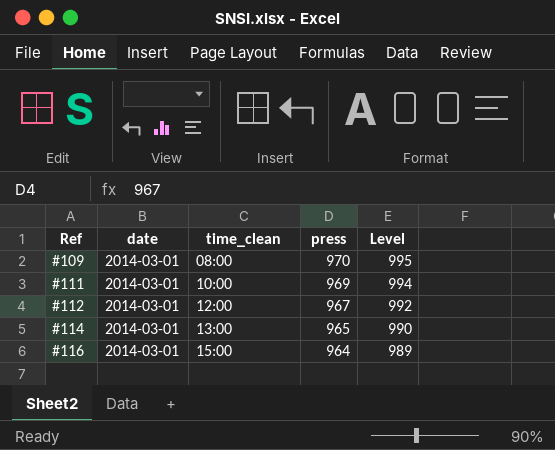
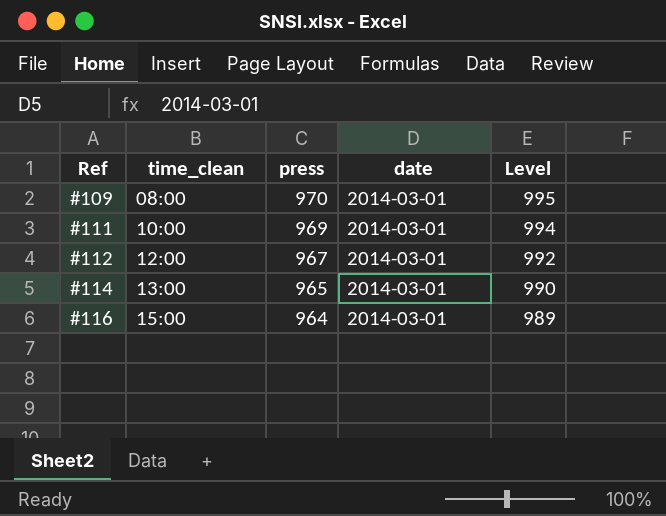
column date | position: 2 -> 4

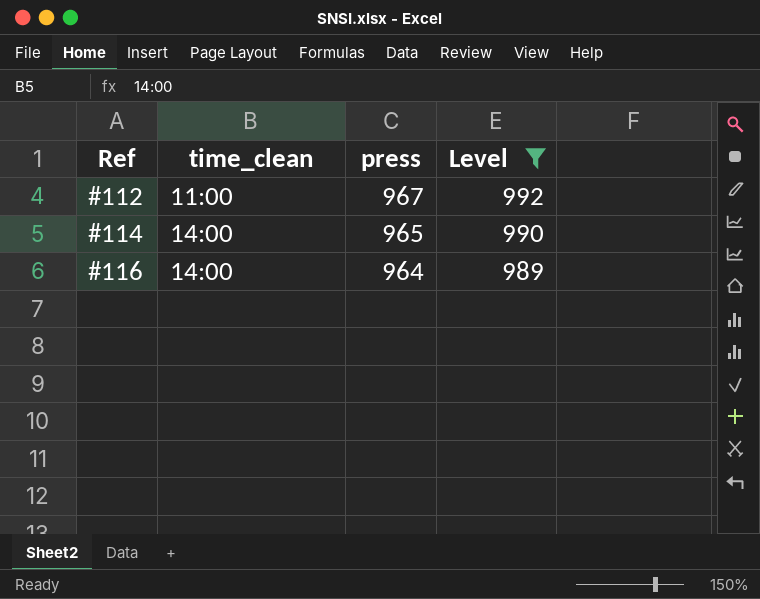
filter: none -> Level <= 992
column date | position: 4 -> none
#112 | time_clean: 12:00 -> 11:00
#114 | time_clean: 13:00 -> 14:00
#116 | time_clean: 15:00 -> 14:00

